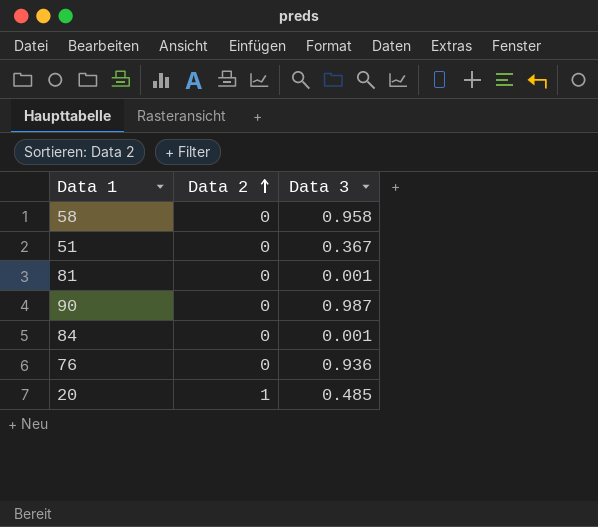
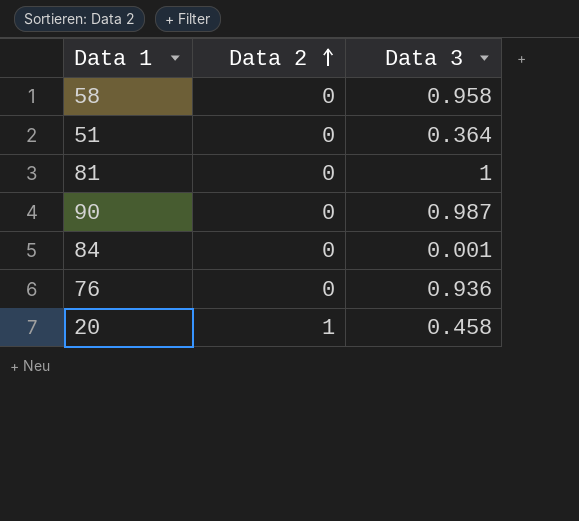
51 | Data 3: 0.367 -> 0.364
81 | Data 3: 0.001 -> 1
20 | Data 3: 0.485 -> 0.458

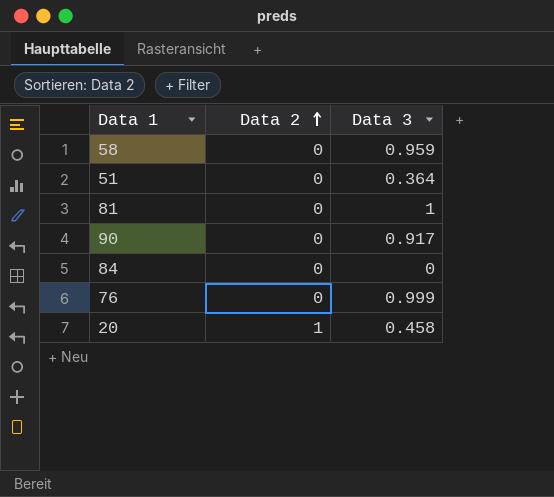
58 | Data 3: 0.958 -> 0.959
90 | Data 3: 0.987 -> 0.917
84 | Data 3: 0.001 -> 0
76 | Data 3: 0.936 -> 0.999

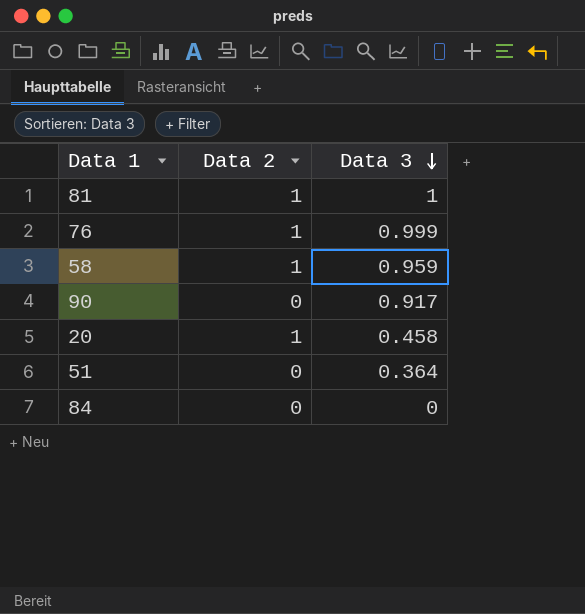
row order: Data 2 ascending -> Data 3 descending
81 | Data 2: 0 -> 1
76 | Data 2: 0 -> 1
58 | Data 2: 0 -> 1

